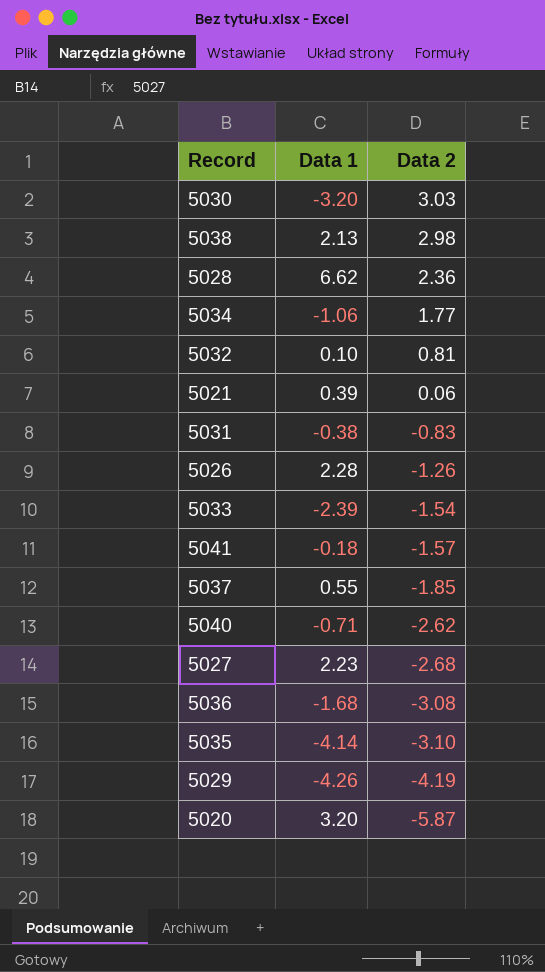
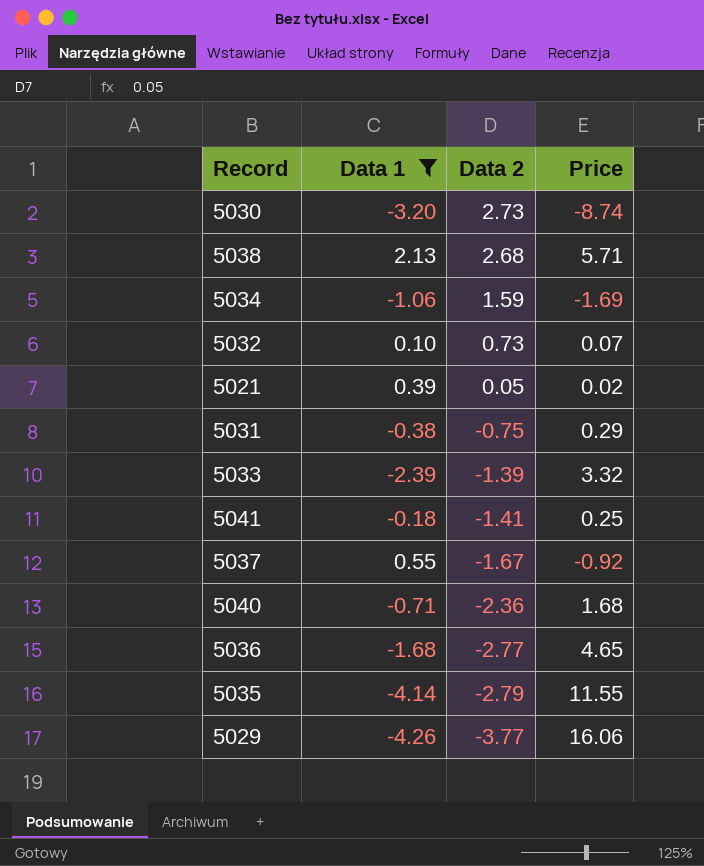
filter: none -> Data 1 <= 2.13
column Price | formula: none -> [Data 1] * [Data 2]
5030 | Data 2: 3.03 -> 2.73
5038 | Data 2: 2.98 -> 2.68
5034 | Data 2: 1.77 -> 1.59
5032 | Data 2: 0.81 -> 0.73
5021 | Data 2: 0.06 -> 0.05
5031 | Data 2: -0.83 -> -0.75
5033 | Data 2: -1.54 -> -1.39
5041 | Data 2: -1.57 -> -1.41
5037 | Data 2: -1.85 -> -1.67
5040 | Data 2: -2.62 -> -2.36
5036 | Data 2: -3.08 -> -2.77
5035 | Data 2: -3.10 -> -2.79
5029 | Data 2: -4.19 -> -3.77

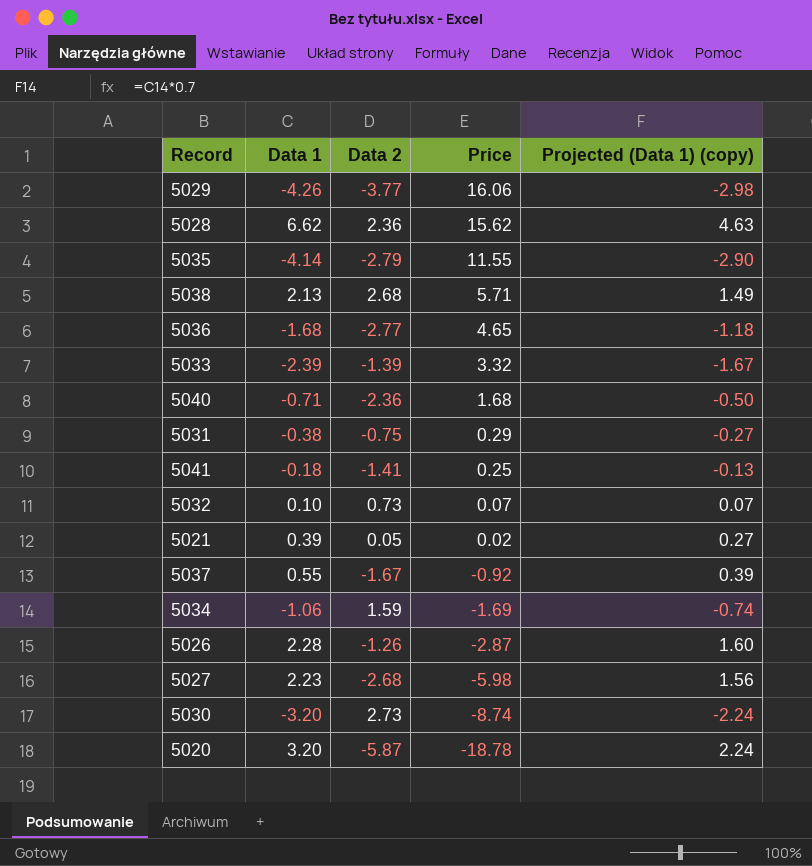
filter: Data 1 <= 2.13 -> none
row order: Data 2 descending -> Price descending
column Projected (Data 1) (copy) | formula: none -> [Data 1] * 0.7

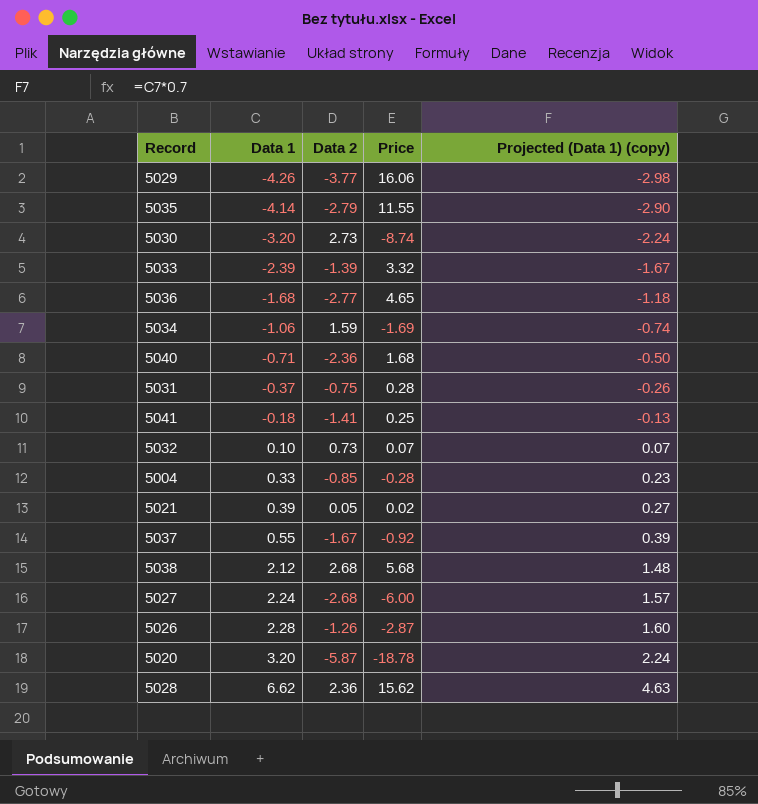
row order: Price descending -> Data 1 ascending
5031 | Data 1: -0.38 -> -0.37
5031 | Price: 0.29 -> 0.28
5031 | Projected (Data 1) (copy): -0.27 -> -0.26
row 5004: none -> 0.33 | -0.85 | -0.28 | 0.23
5038 | Data 1: 2.13 -> 2.12
5038 | Price: 5.71 -> 5.68
5038 | Projected (Data 1) (copy): 1.49 -> 1.48
5027 | Data 1: 2.23 -> 2.24
5027 | Price: -5.98 -> -6.00
5027 | Projected (Data 1) (copy): 1.56 -> 1.57

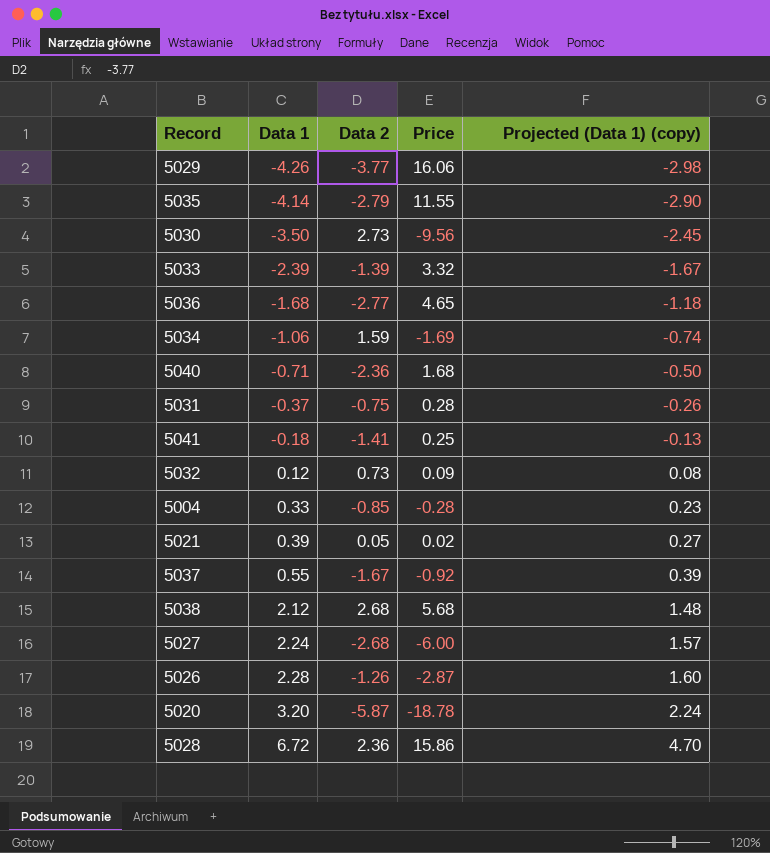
5030 | Data 1: -3.20 -> -3.50
5030 | Price: -8.74 -> -9.56
5030 | Projected (Data 1) (copy): -2.24 -> -2.45
5032 | Data 1: 0.10 -> 0.12
5032 | Price: 0.07 -> 0.09
5032 | Projected (Data 1) (copy): 0.07 -> 0.08
5028 | Data 1: 6.62 -> 6.72
5028 | Price: 15.62 -> 15.86
5028 | Projected (Data 1) (copy): 4.63 -> 4.70

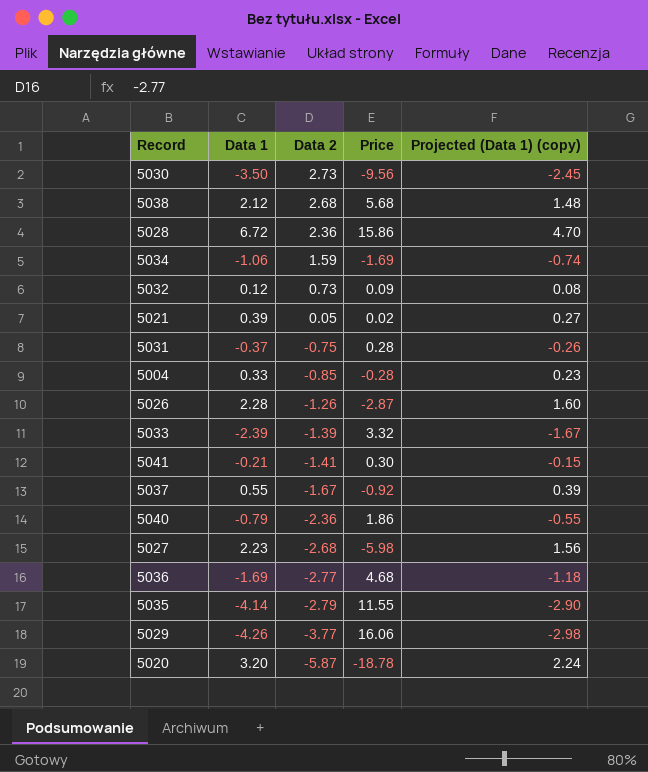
row order: Data 1 ascending -> Data 2 descending
5041 | Data 1: -0.18 -> -0.21
5041 | Price: 0.25 -> 0.30
5041 | Projected (Data 1) (copy): -0.13 -> -0.15
5040 | Data 1: -0.71 -> -0.79
5040 | Price: 1.68 -> 1.86
5040 | Projected (Data 1) (copy): -0.50 -> -0.55
5027 | Data 1: 2.24 -> 2.23
5027 | Price: -6.00 -> -5.98
5027 | Projected (Data 1) (copy): 1.57 -> 1.56
5036 | Data 1: -1.68 -> -1.69
5036 | Price: 4.65 -> 4.68

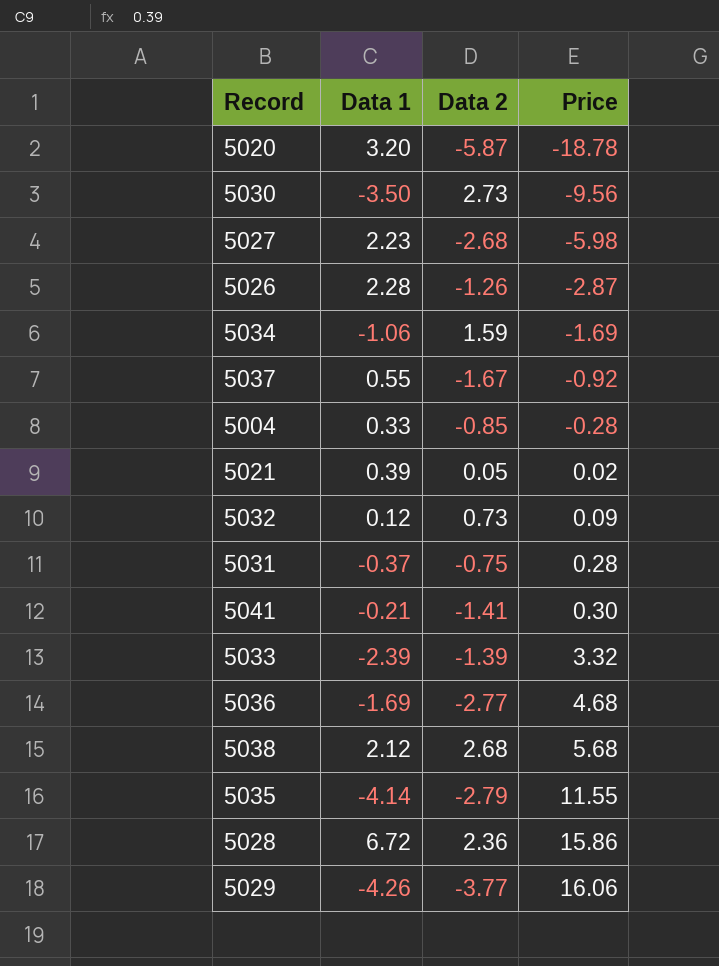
row order: Data 2 descending -> Price ascending
column Projected (Data 1) (copy) | formula: [Data 1] * 0.7 -> none
row 5040: -0.79 | -2.36 | 1.86 | -0.55 -> none

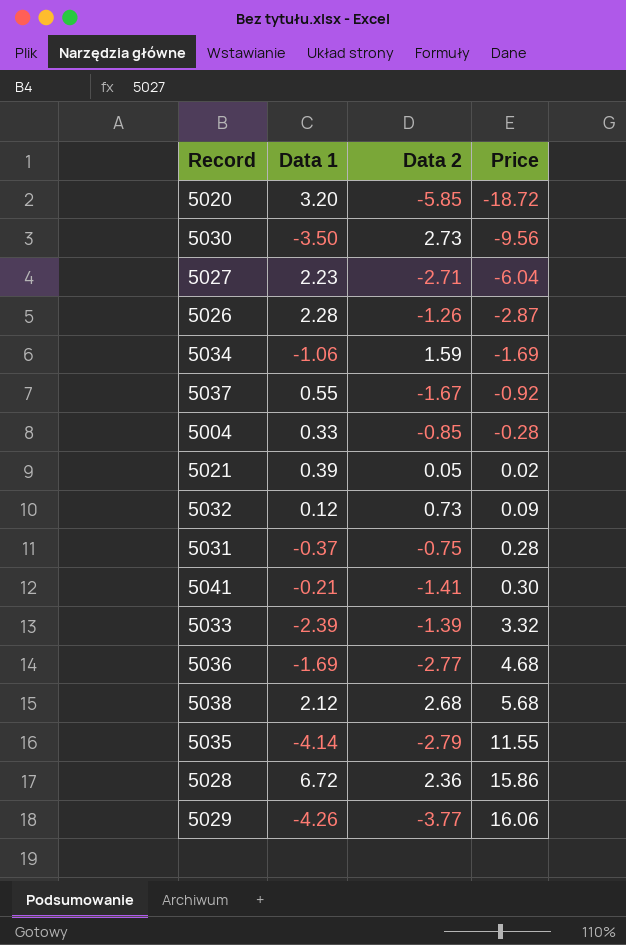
5020 | Data 2: -5.87 -> -5.85
5020 | Price: -18.78 -> -18.72
5027 | Data 2: -2.68 -> -2.71
5027 | Price: -5.98 -> -6.04

